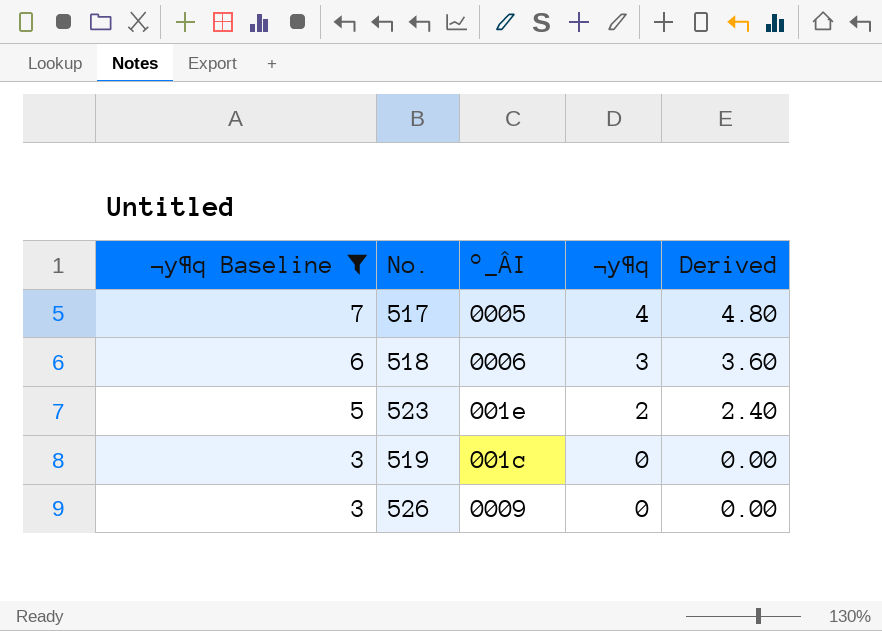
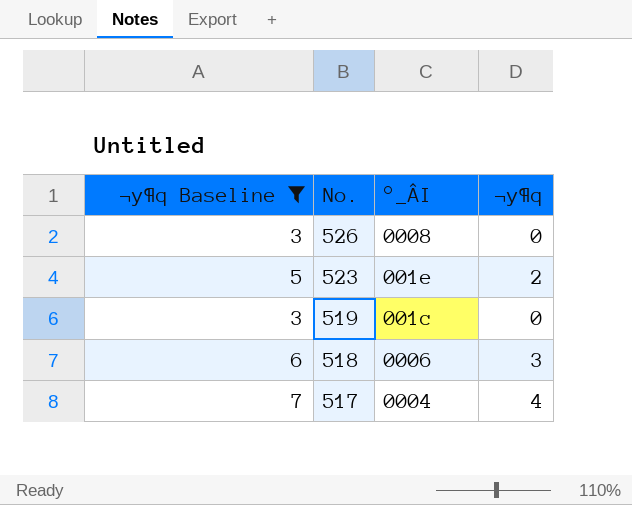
row order: ¬y¶q Baseline descending -> No. descending
column Derived | formula: [¬y¶q] * 1.2 -> none
526 | °_ÂI: 0009 -> 0008
517 | °_ÂI: 0005 -> 0004

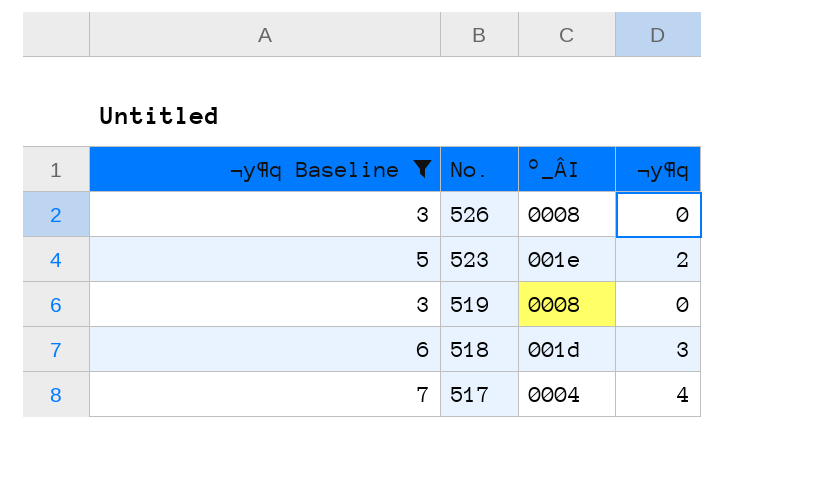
519 | °_ÂI: 001c -> 0008
518 | °_ÂI: 0006 -> 001d

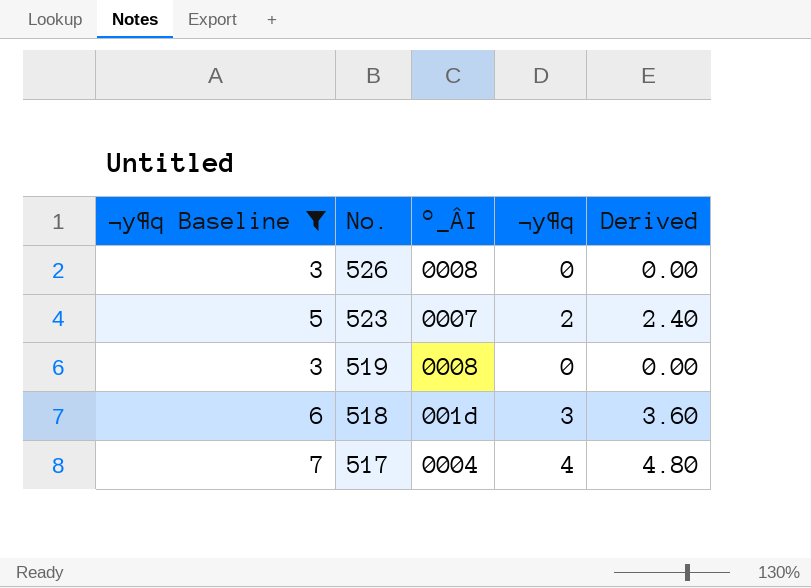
column Derived | formula: none -> [¬y¶q] * 1.2
523 | °_ÂI: 001e -> 0007

